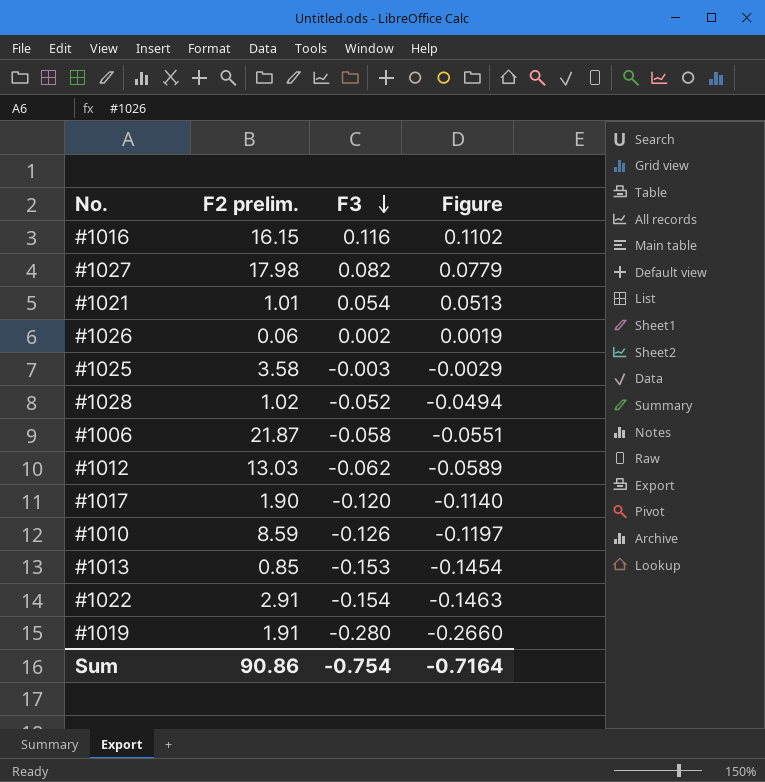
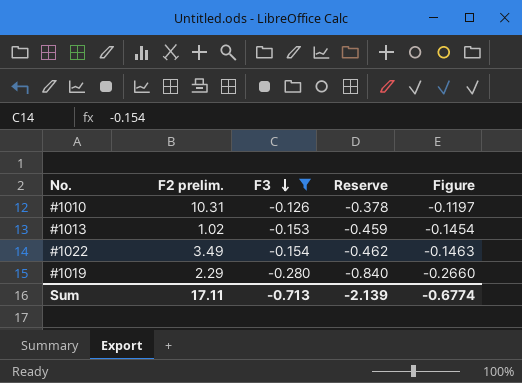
filter: none -> F3 <= -0.126
column Reserve | formula: none -> [F3] * 3
#1010 | F2 prelim.: 8.59 -> 10.31
#1013 | F2 prelim.: 0.85 -> 1.02
#1022 | F2 prelim.: 2.91 -> 3.49
#1019 | F2 prelim.: 1.91 -> 2.29
Sum | F2 prelim.: 90.86 -> 17.11
Sum | F3: -0.754 -> -0.713
Sum | Figure: -0.7164 -> -0.6774

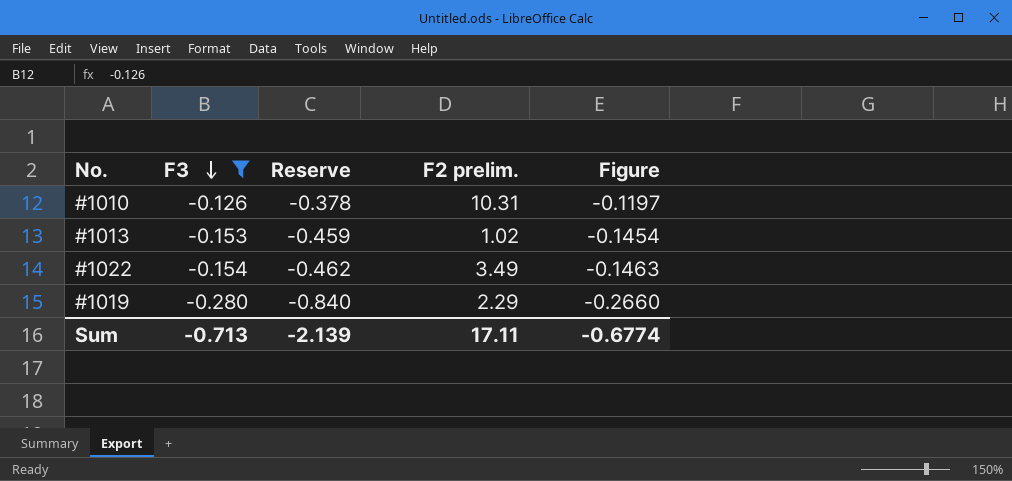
column F2 prelim. | position: 2 -> 4

